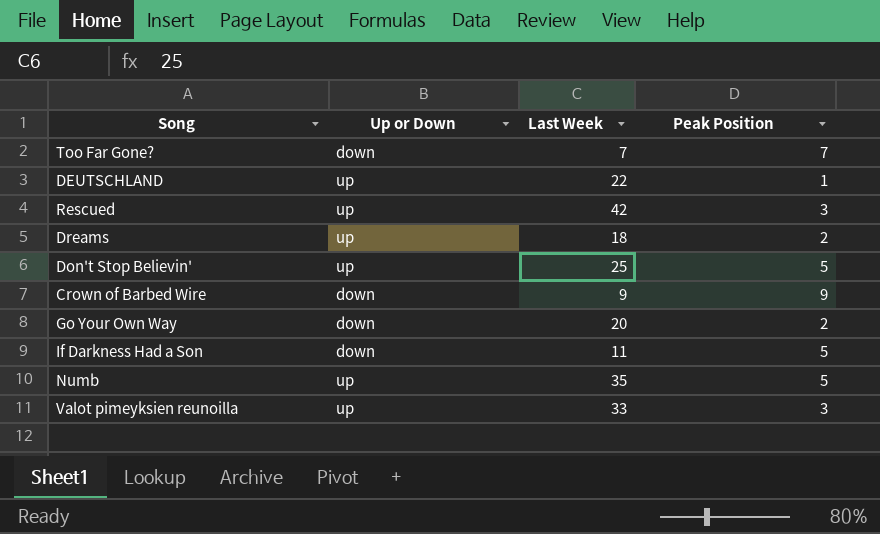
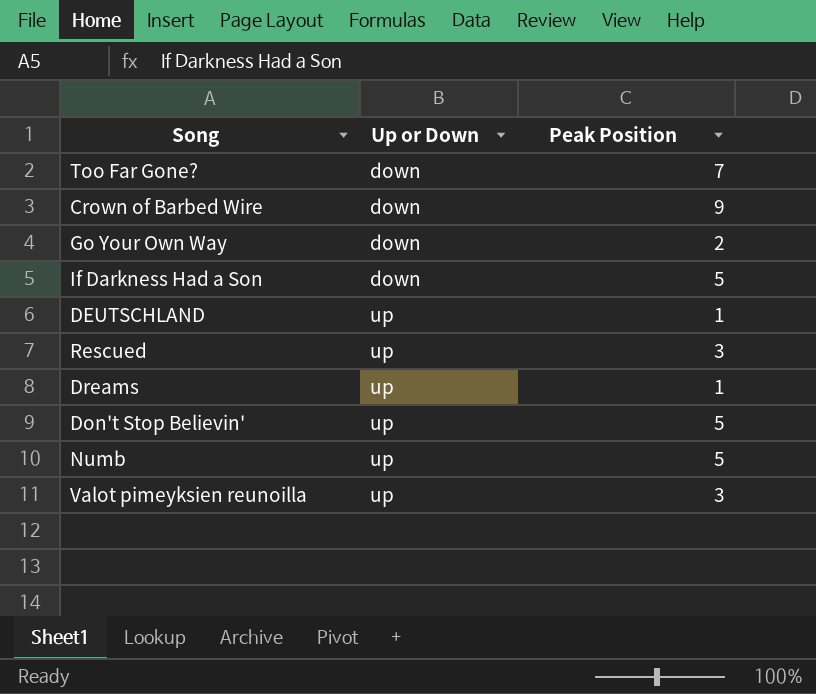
row order: none -> Up or Down ascending
column Last Week | position: 3 -> none
Dreams | Peak Position: 2 -> 1

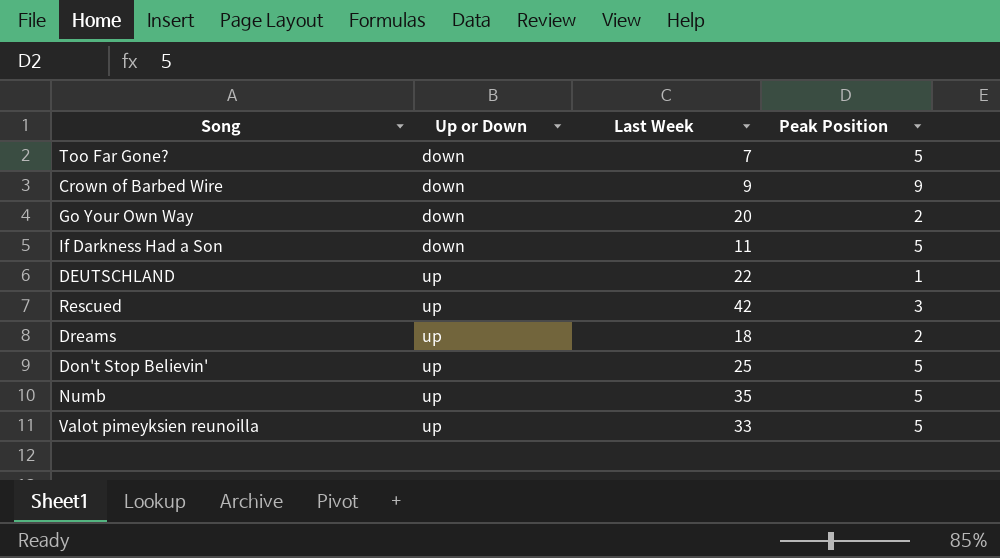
column Last Week | position: none -> 3
Too Far Gone? | Peak Position: 7 -> 5
Dreams | Peak Position: 1 -> 2
Valot pimeyksien reunoilla | Peak Position: 3 -> 5

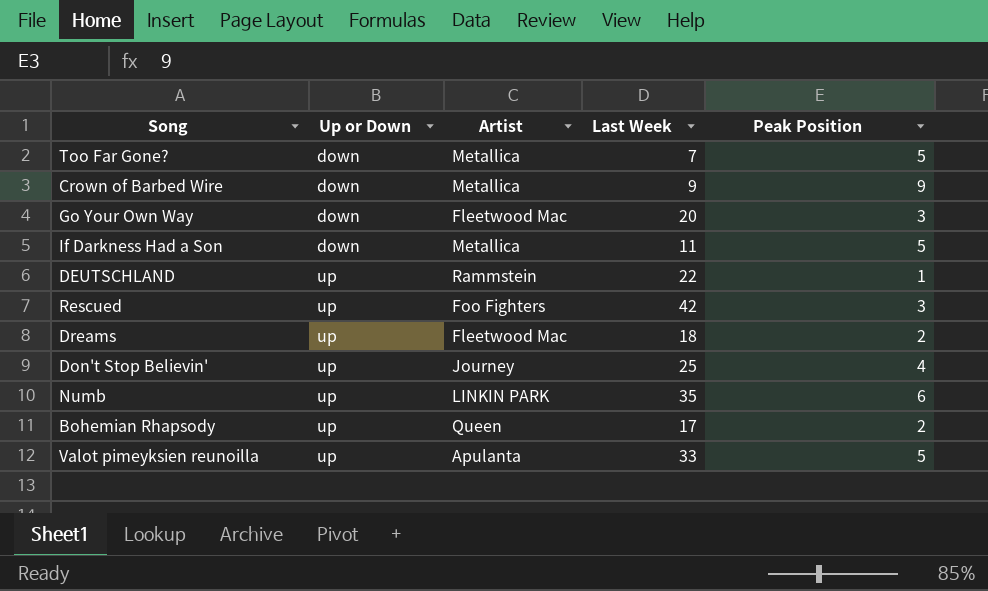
column Artist | position: none -> 3
Go Your Own Way | Peak Position: 2 -> 3
Don't Stop Believin' | Peak Position: 5 -> 4
Numb | Peak Position: 5 -> 6
row Bohemian Rhapsody: none -> up | Queen | 17 | 2

